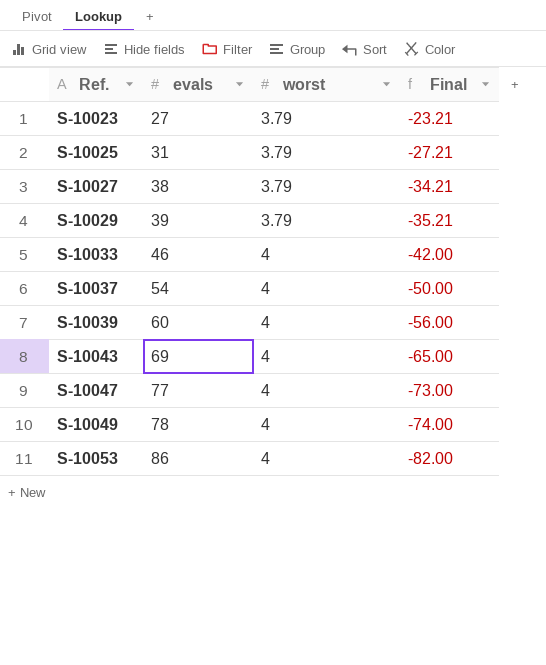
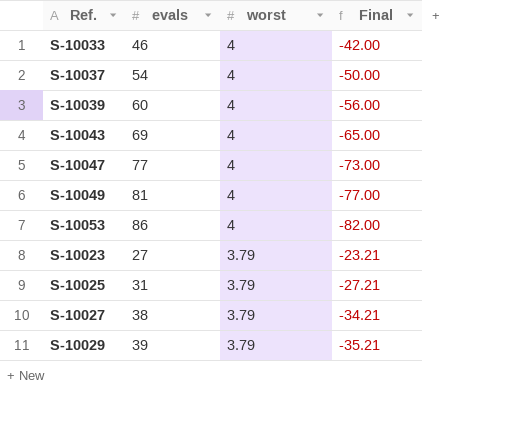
row order: Ref. ascending -> worst descending
S-10049 | evals: 78 -> 81
S-10049 | Final: -74.00 -> -77.00

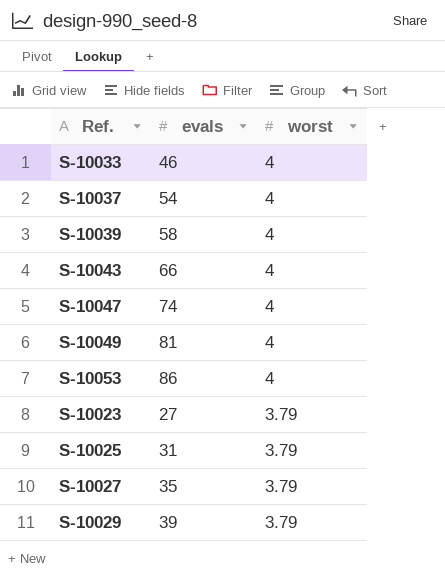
column Final | formula: [worst] - [evals] -> none
S-10039 | evals: 60 -> 58
S-10043 | evals: 69 -> 66
S-10047 | evals: 77 -> 74
S-10027 | evals: 38 -> 35

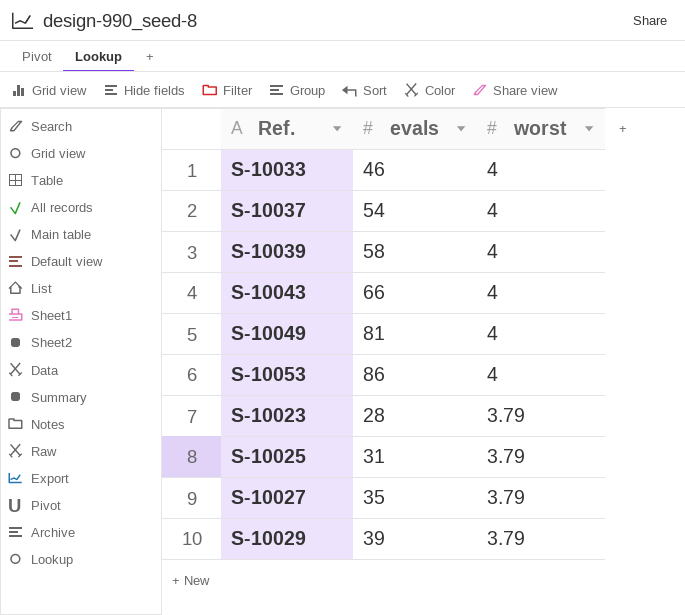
row S-10047: 74 | 4 -> none
S-10023 | evals: 27 -> 28

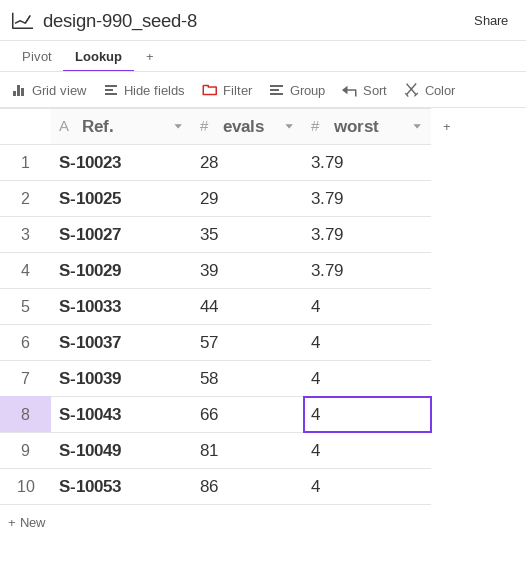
row order: worst descending -> Ref. ascending
S-10025 | evals: 31 -> 29
S-10033 | evals: 46 -> 44
S-10037 | evals: 54 -> 57

